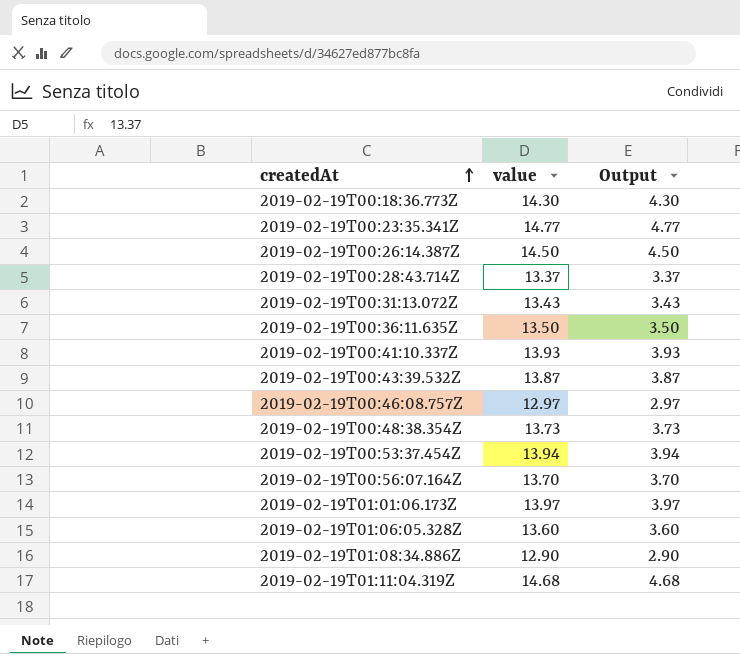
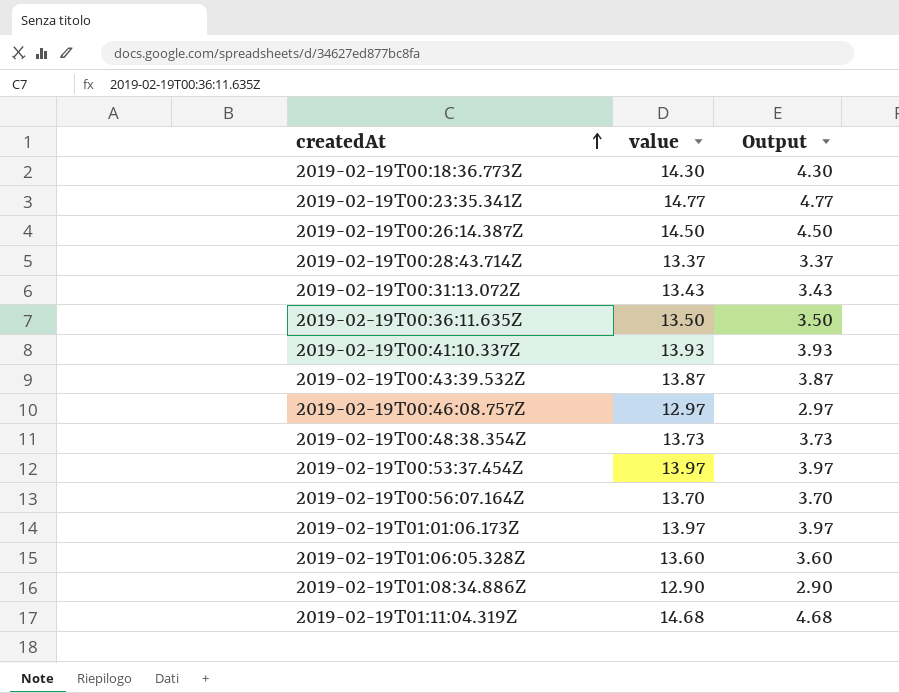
2019-02-19T00:53:37.454Z | value: 13.94 -> 13.97
2019-02-19T00:53:37.454Z | Output: 3.94 -> 3.97

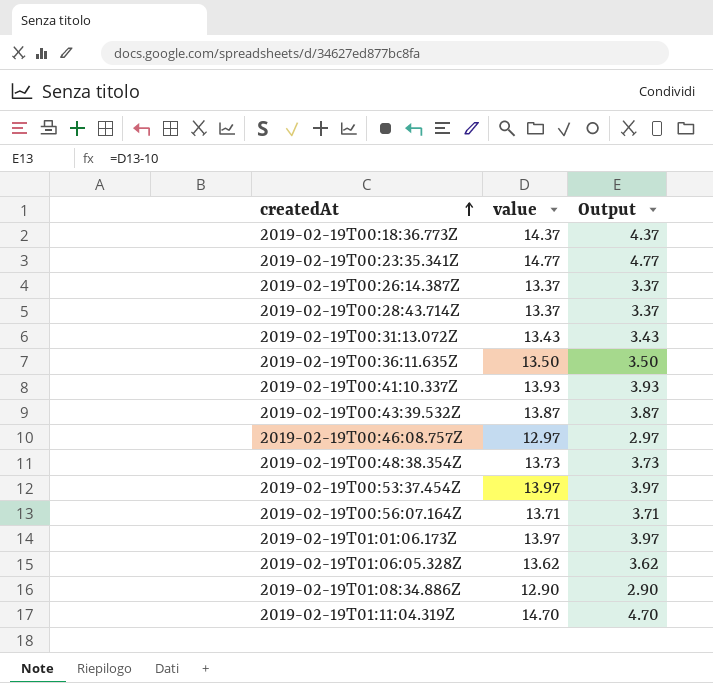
2019-02-19T00:18:36.773Z | value: 14.30 -> 14.37
2019-02-19T00:18:36.773Z | Output: 4.30 -> 4.37
2019-02-19T00:26:14.387Z | value: 14.50 -> 13.37
2019-02-19T00:26:14.387Z | Output: 4.50 -> 3.37
2019-02-19T00:56:07.164Z | value: 13.70 -> 13.71
2019-02-19T00:56:07.164Z | Output: 3.70 -> 3.71
2019-02-19T01:06:05.328Z | value: 13.60 -> 13.62
2019-02-19T01:06:05.328Z | Output: 3.60 -> 3.62
2019-02-19T01:11:04.319Z | value: 14.68 -> 14.70
2019-02-19T01:11:04.319Z | Output: 4.68 -> 4.70

